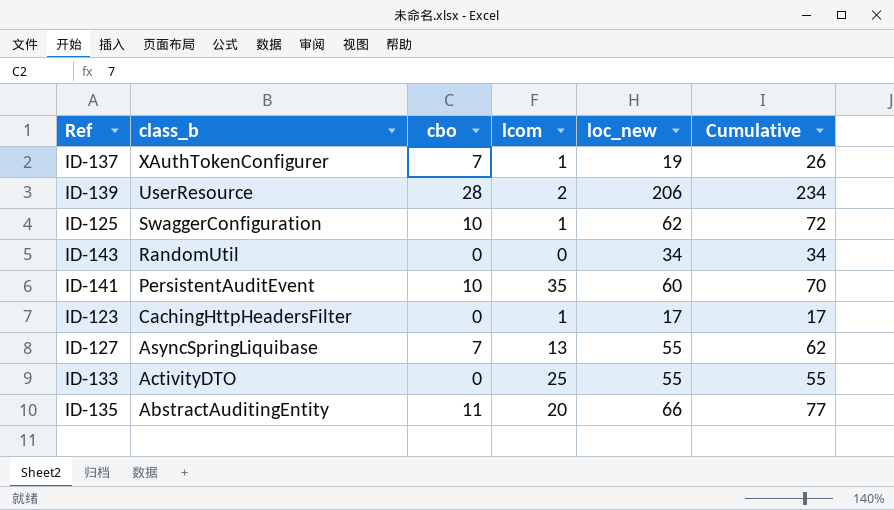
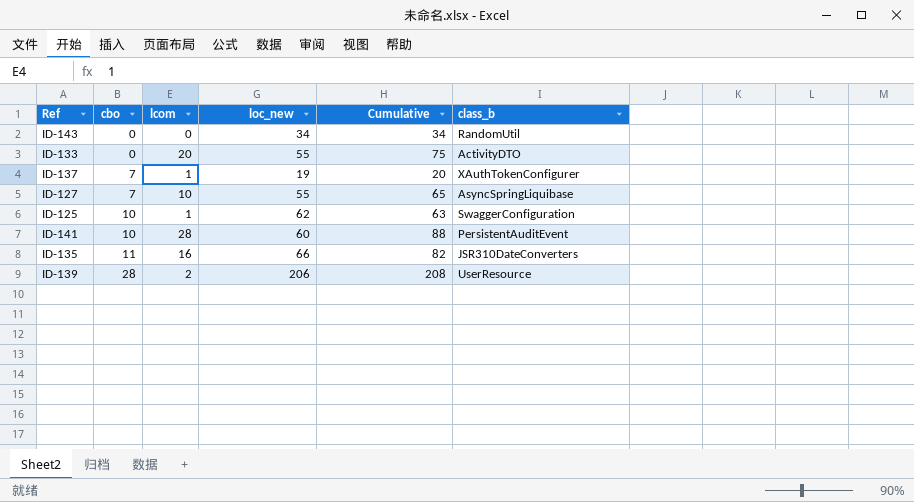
row order: class_b descending -> cbo ascending
column Cumulative | formula: [cbo] + [loc_new] -> [lcom] + [loc_new]
column class_b | position: 2 -> 6
row ID-123: CachingHttpHeadersFilter | 0 | 1 | 17 | 17 -> none
ID-133 | lcom: 25 -> 20
ID-127 | lcom: 13 -> 10
ID-141 | lcom: 35 -> 28
ID-135 | lcom: 20 -> 16
ID-135 | class_b: AbstractAuditingEntity -> JSR310DateConverters

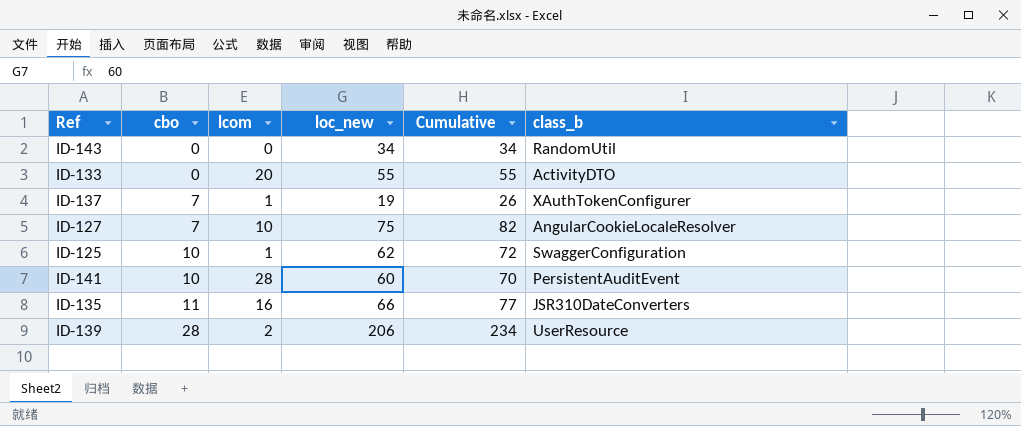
column Cumulative | formula: [lcom] + [loc_new] -> [cbo] + [loc_new]
ID-127 | loc_new: 55 -> 75
ID-127 | class_b: AsyncSpringLiquibase -> AngularCookieLocaleResolver

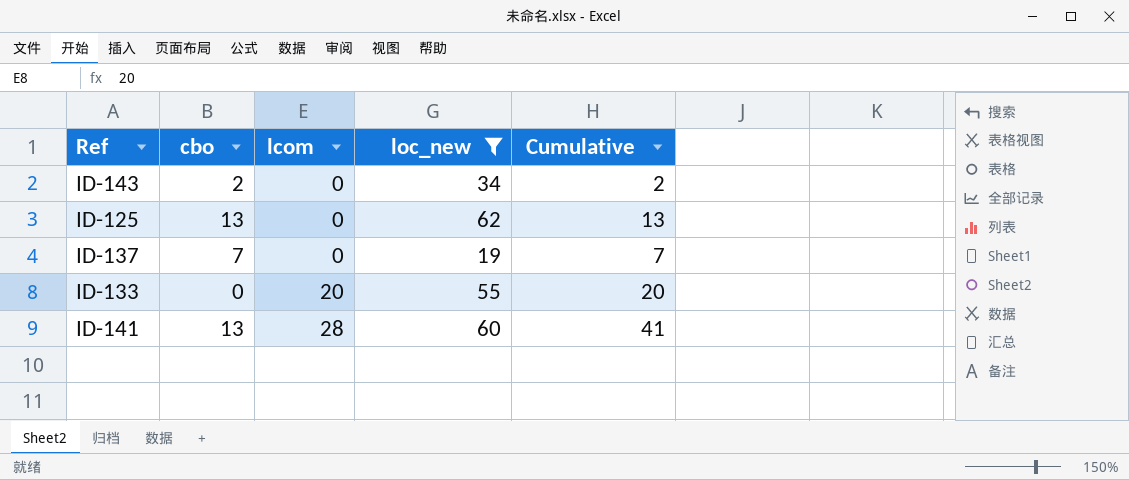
filter: none -> loc_new <= 62
row order: cbo ascending -> lcom ascending
column class_b | position: 6 -> none
column Cumulative | formula: [cbo] + [loc_new] -> [cbo] + [lcom]
ID-143 | cbo: 0 -> 2
ID-125 | cbo: 10 -> 13
ID-125 | lcom: 1 -> 0
ID-137 | lcom: 1 -> 0
ID-141 | cbo: 10 -> 13

